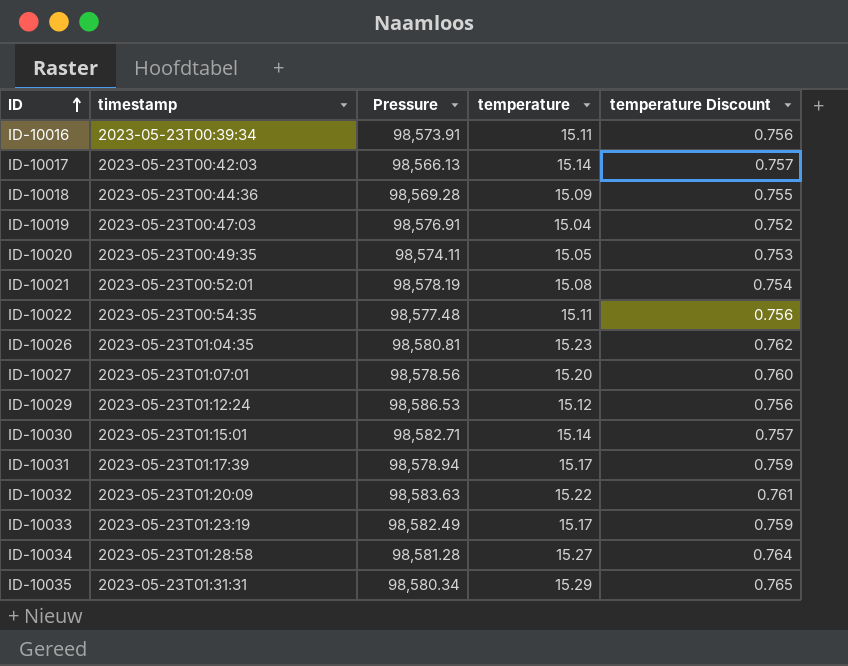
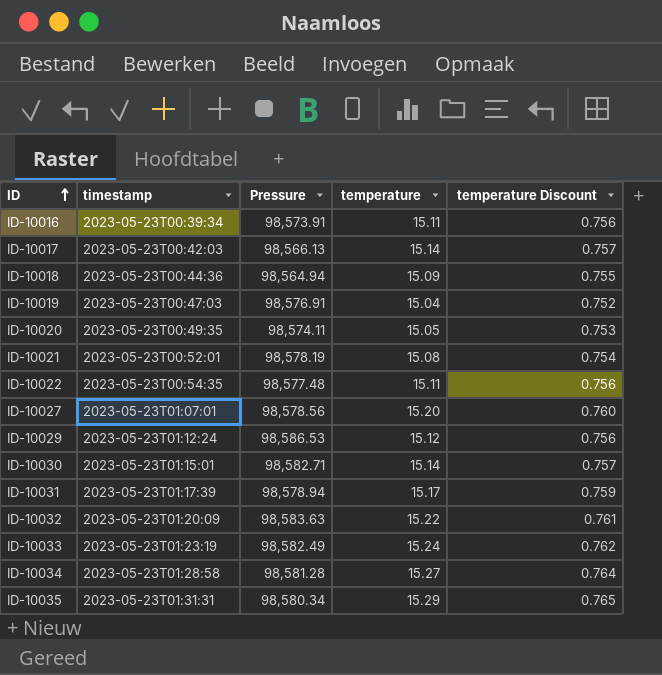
row ID-10026: 2023-05-23T01:04:35 | 98,580.81 | 15.23 | 0.762 -> none
ID-10018 | Pressure: 98,569.28 -> 98,564.94
ID-10033 | temperature: 15.17 -> 15.24
ID-10033 | temperature Discount: 0.759 -> 0.762

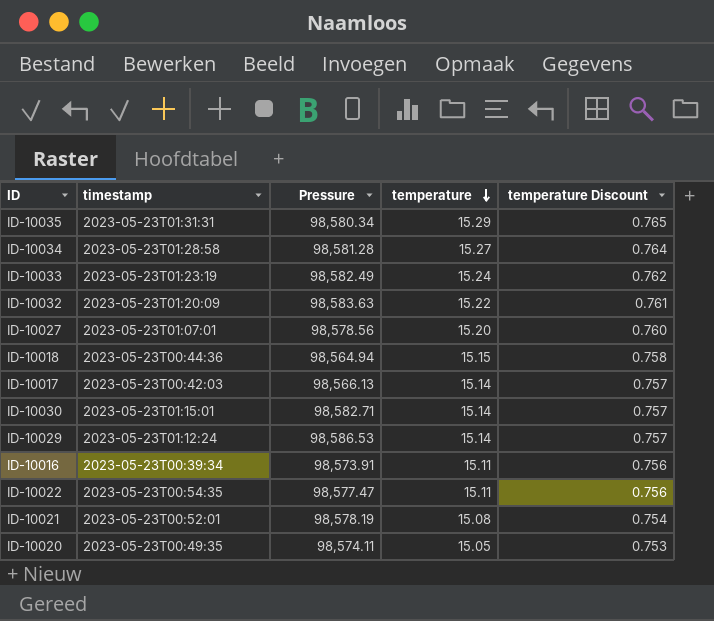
row order: ID ascending -> temperature descending
row ID-10019: 2023-05-23T00:47:03 | 98,576.91 | 15.04 | 0.752 -> none
row ID-10031: 2023-05-23T01:17:39 | 98,578.94 | 15.17 | 0.759 -> none
ID-10018 | temperature: 15.09 -> 15.15
ID-10018 | temperature Discount: 0.755 -> 0.758
ID-10029 | temperature: 15.12 -> 15.14
ID-10029 | temperature Discount: 0.756 -> 0.757
ID-10022 | Pressure: 98,577.48 -> 98,577.47

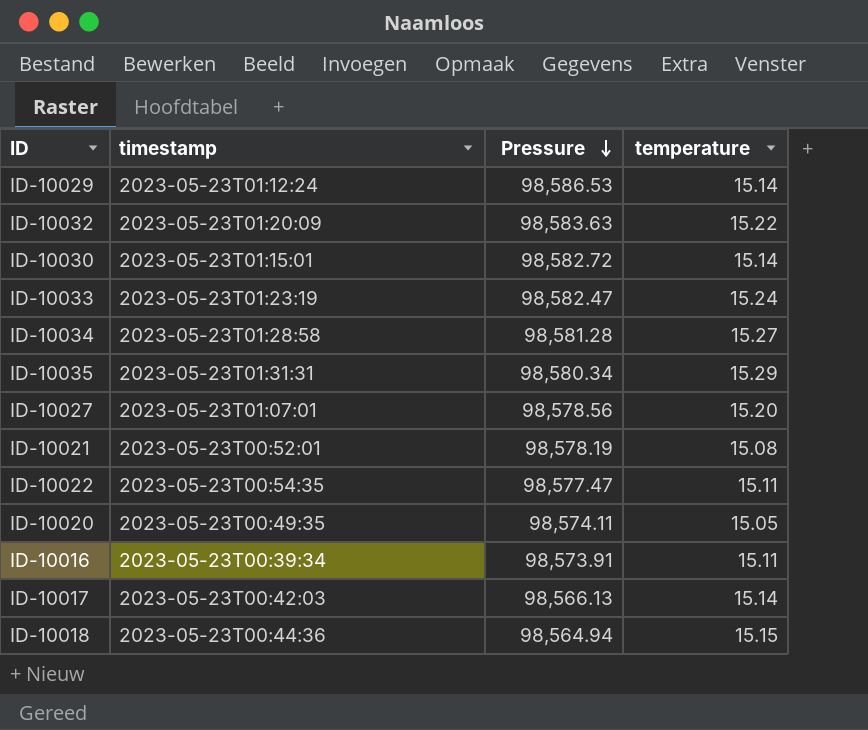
row order: temperature descending -> Pressure descending
column temperature Discount | formula: [temperature] * 0.05 -> none
ID-10030 | Pressure: 98,582.71 -> 98,582.72
ID-10033 | Pressure: 98,582.49 -> 98,582.47

